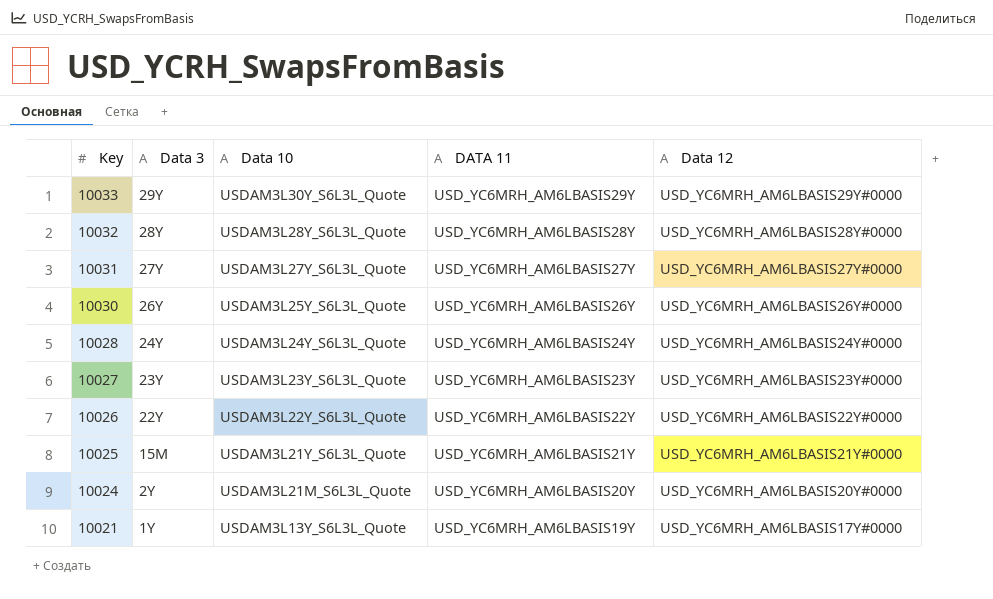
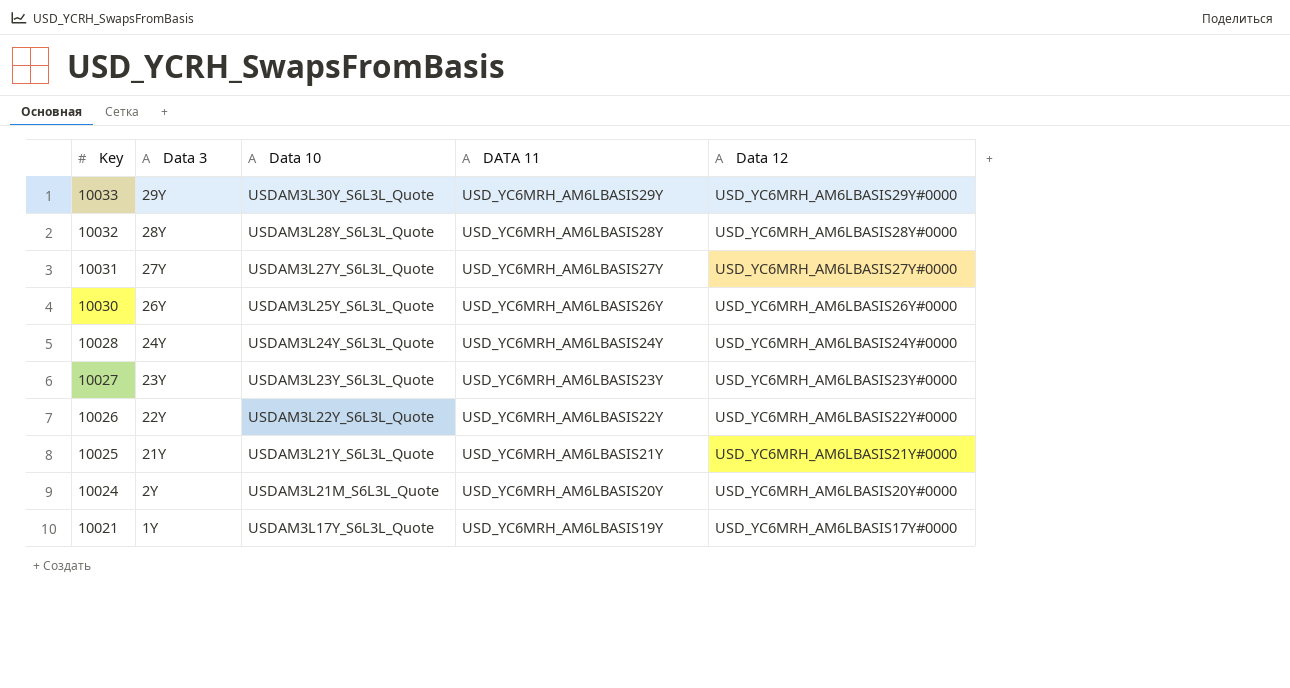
10025 | Data 3: 15M -> 21Y
10021 | Data 10: USDAM3L13Y_S6L3L_Quote -> USDAM3L17Y_S6L3L_Quote

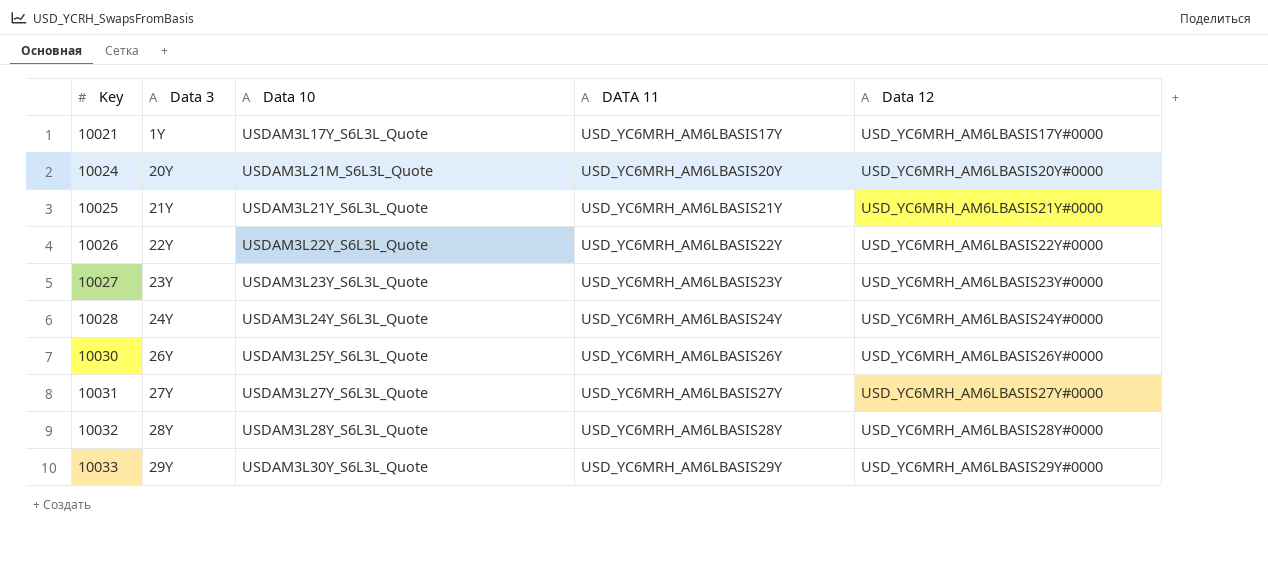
row order: Key descending -> Key ascending
10021 | DATA 11: USD_YC6MRH_AM6LBASIS19Y -> USD_YC6MRH_AM6LBASIS17Y
10024 | Data 3: 2Y -> 20Y

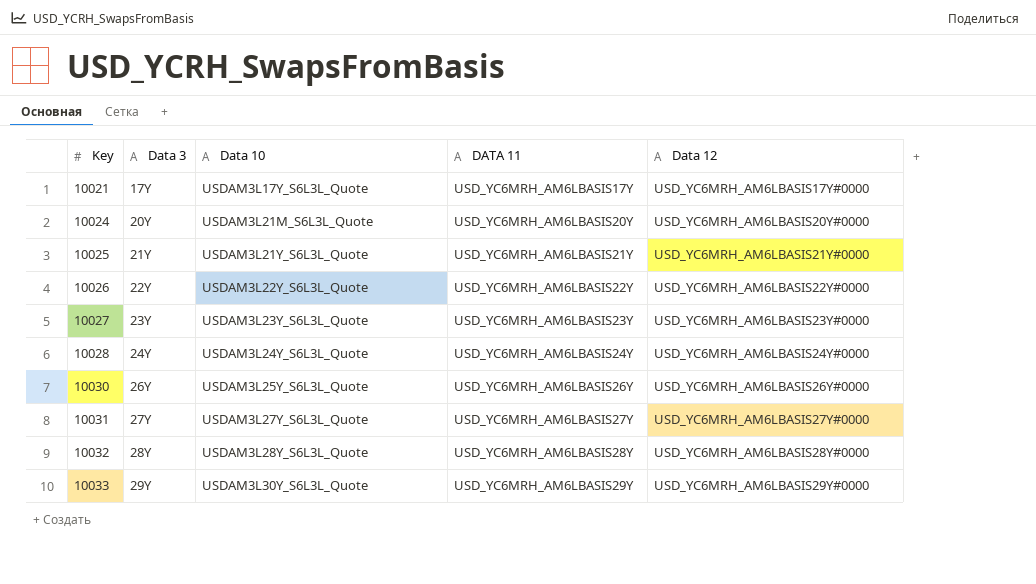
10021 | Data 3: 1Y -> 17Y

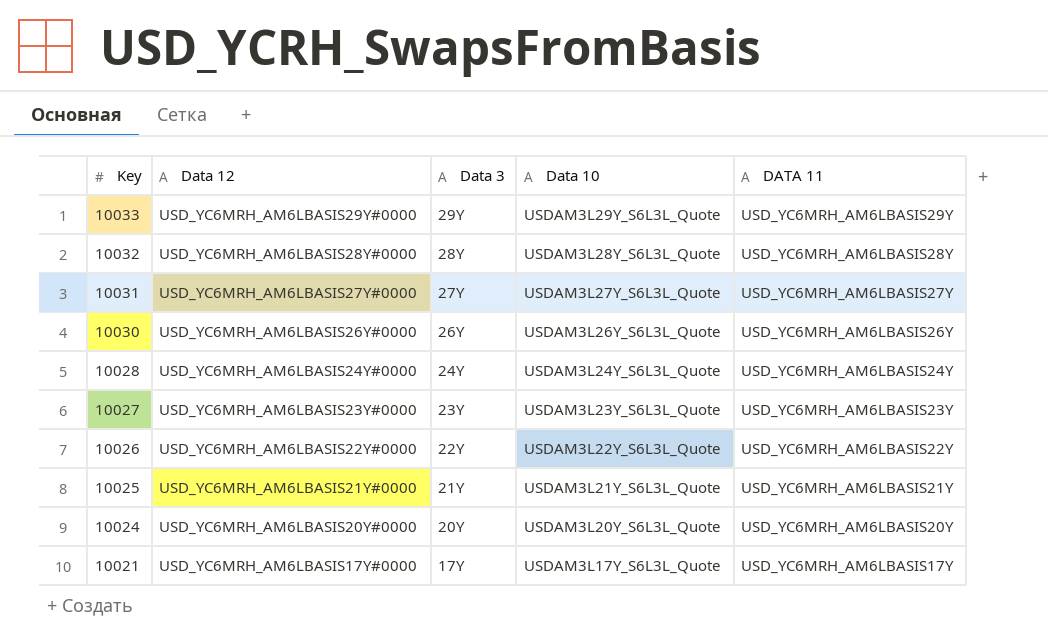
row order: Key ascending -> Key descending
column Data 12 | position: 5 -> 2
10033 | Data 10: USDAM3L30Y_S6L3L_Quote -> USDAM3L29Y_S6L3L_Quote
10030 | Data 10: USDAM3L25Y_S6L3L_Quote -> USDAM3L26Y_S6L3L_Quote
10024 | Data 10: USDAM3L21M_S6L3L_Quote -> USDAM3L20Y_S6L3L_Quote

